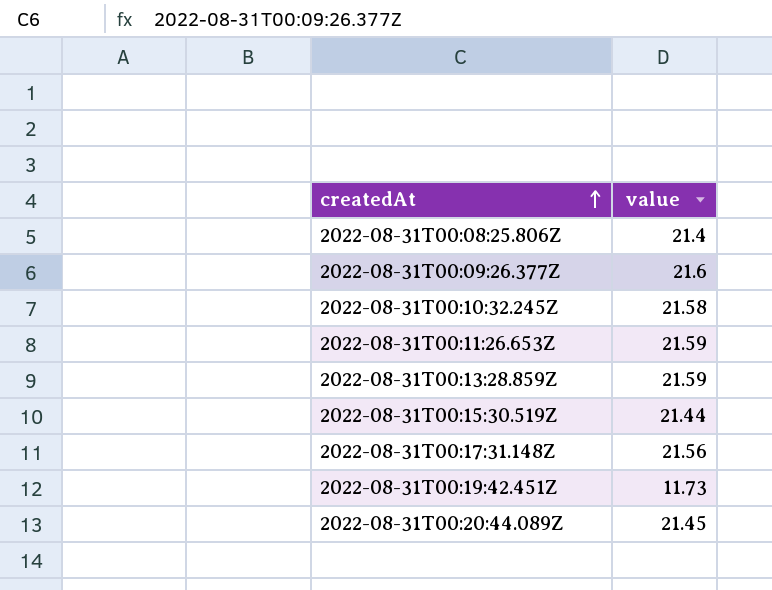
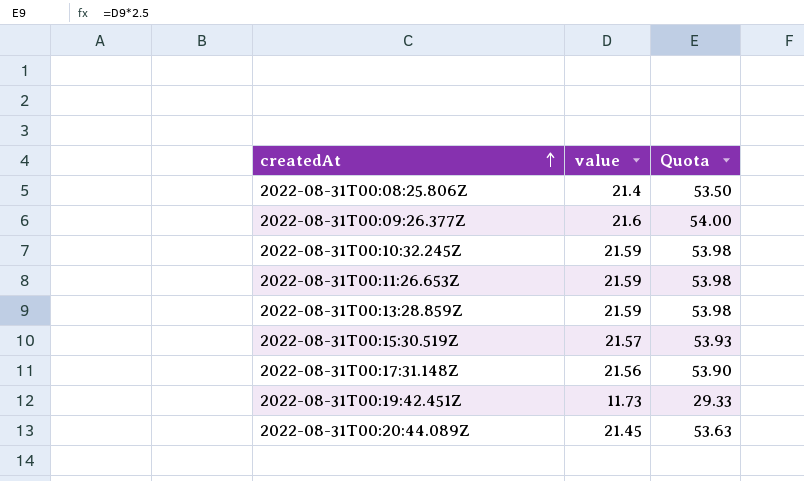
column Quota | formula: none -> [value] * 2.5
2022-08-31T00:10:32.245Z | value: 21.58 -> 21.59
2022-08-31T00:15:30.519Z | value: 21.44 -> 21.57

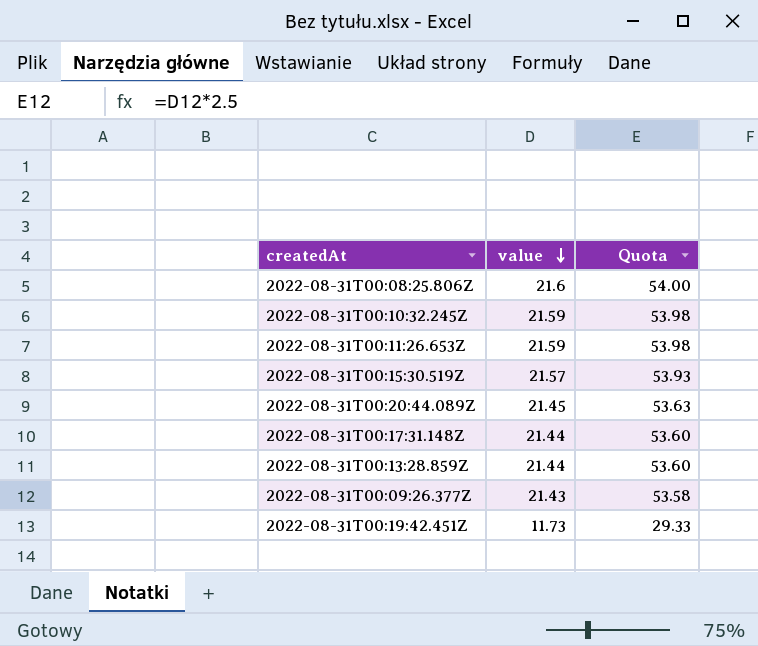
row order: createdAt ascending -> value descending
2022-08-31T00:08:25.806Z | value: 21.4 -> 21.6
2022-08-31T00:08:25.806Z | Quota: 53.50 -> 54.00
2022-08-31T00:17:31.148Z | value: 21.56 -> 21.44
2022-08-31T00:17:31.148Z | Quota: 53.90 -> 53.60
2022-08-31T00:13:28.859Z | value: 21.59 -> 21.44
2022-08-31T00:13:28.859Z | Quota: 53.98 -> 53.60
2022-08-31T00:09:26.377Z | value: 21.6 -> 21.43
2022-08-31T00:09:26.377Z | Quota: 54.00 -> 53.58

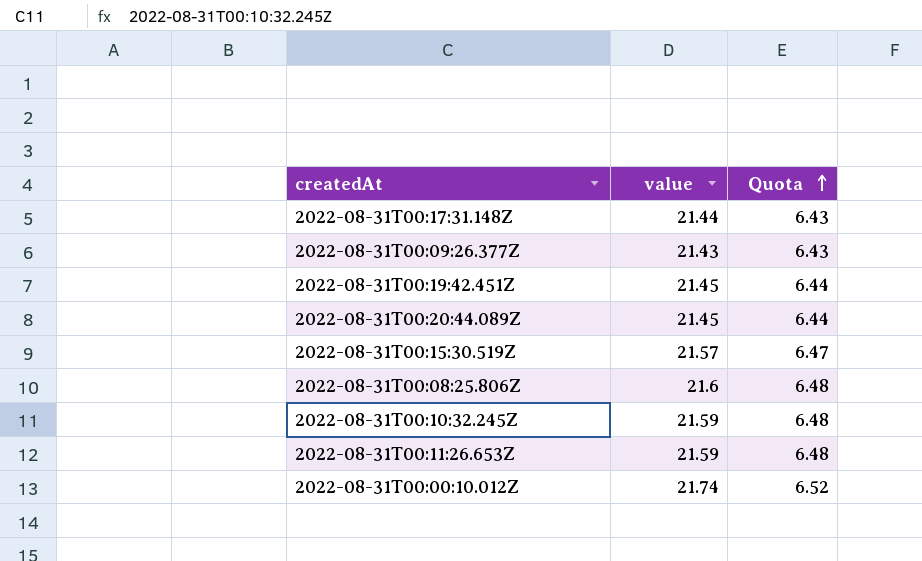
row order: value descending -> Quota ascending
column Quota | formula: [value] * 2.5 -> [value] * 0.3
row 2022-08-31T00:13:28.859Z: 21.44 | 53.60 -> none
2022-08-31T00:19:42.451Z | value: 11.73 -> 21.45
row 2022-08-31T00:00:10.012Z: none -> 21.74 | 6.52

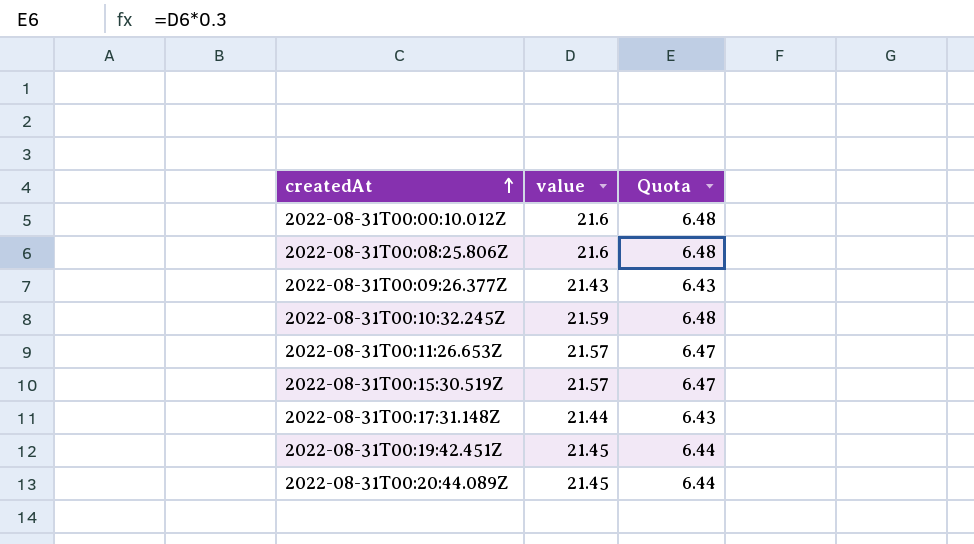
row order: Quota ascending -> createdAt ascending
2022-08-31T00:00:10.012Z | value: 21.74 -> 21.6
2022-08-31T00:00:10.012Z | Quota: 6.52 -> 6.48
2022-08-31T00:11:26.653Z | value: 21.59 -> 21.57
2022-08-31T00:11:26.653Z | Quota: 6.48 -> 6.47

